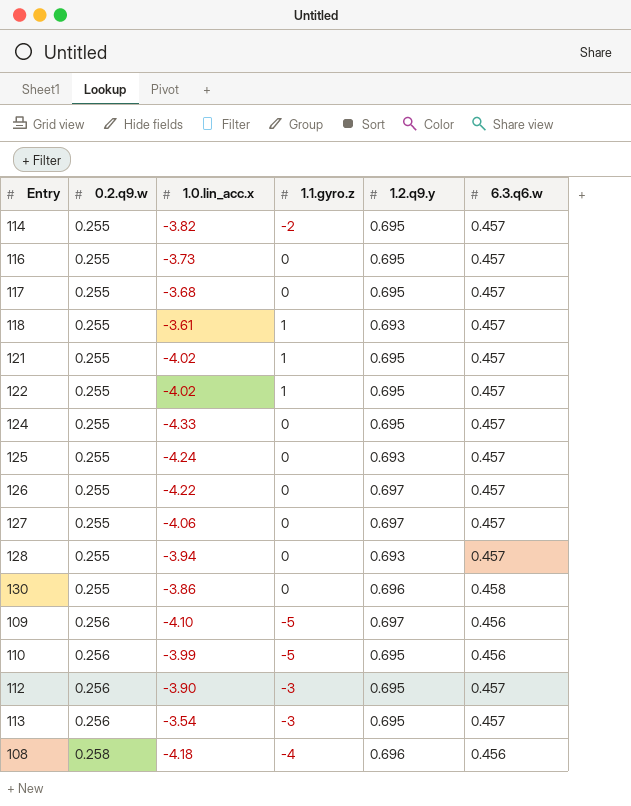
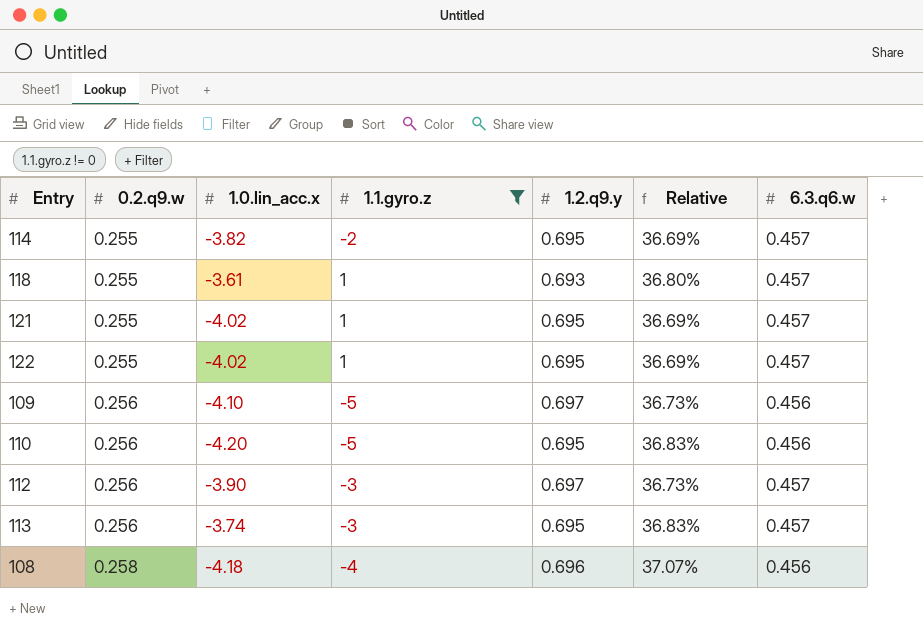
filter: none -> 1.1.gyro.z != 0
column Relative | formula: none -> [0.2.q9.w] / [1.2.q9.y]
110 | 1.0.lin_acc.x: -3.99 -> -4.20
112 | 1.2.q9.y: 0.695 -> 0.697
113 | 1.0.lin_acc.x: -3.54 -> -3.74

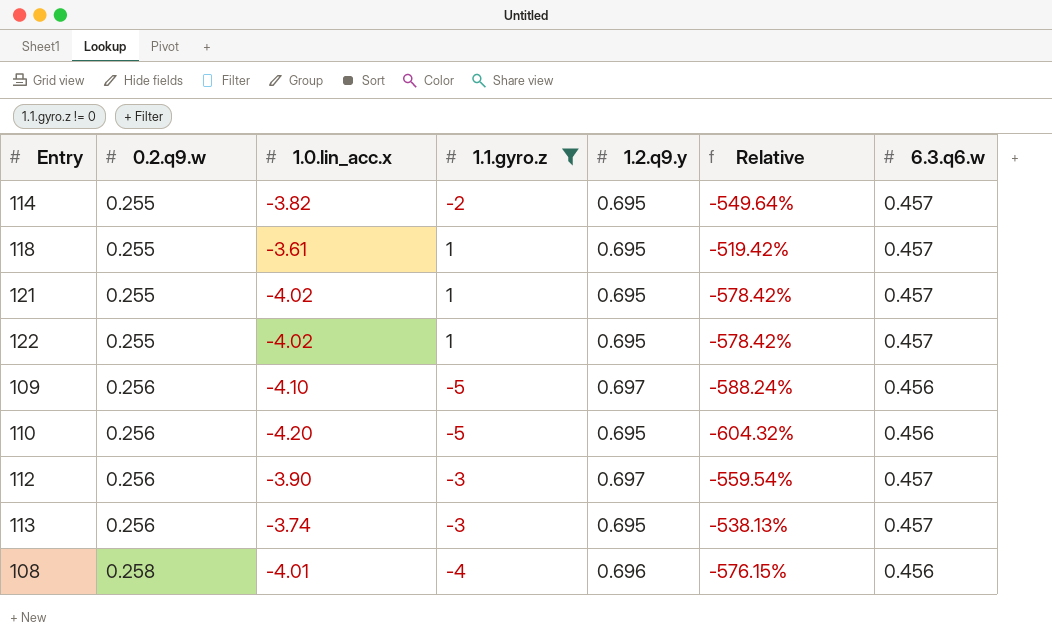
column Relative | formula: [0.2.q9.w] / [1.2.q9.y] -> [1.0.lin_acc.x] / [1.2.q9.y]
118 | 1.2.q9.y: 0.693 -> 0.695
108 | 1.0.lin_acc.x: -4.18 -> -4.01

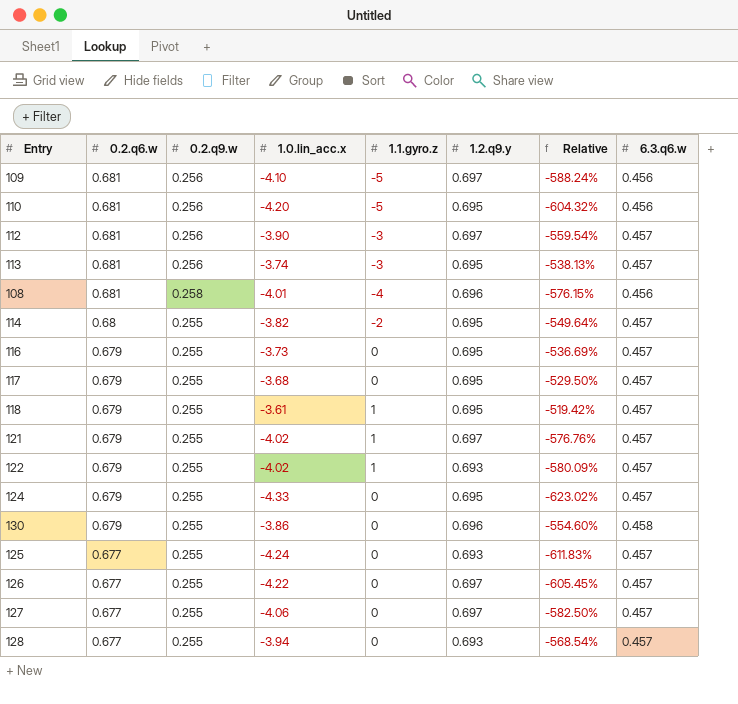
filter: 1.1.gyro.z != 0 -> none
row order: 0.2.q9.w ascending -> 0.2.q6.w descending
column 0.2.q6.w | position: none -> 2
121 | 1.2.q9.y: 0.695 -> 0.697
121 | Relative: -578.42% -> -576.76%
122 | 1.2.q9.y: 0.695 -> 0.693
122 | Relative: -578.42% -> -580.09%

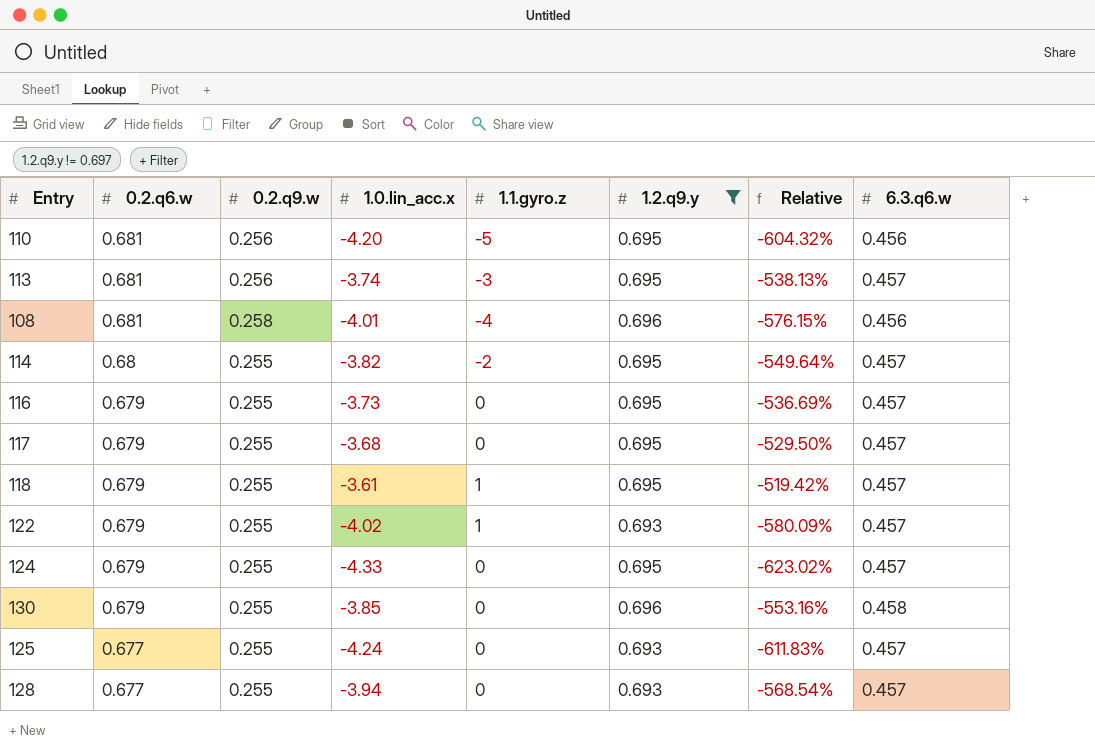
filter: none -> 1.2.q9.y != 0.697
130 | 1.0.lin_acc.x: -3.86 -> -3.85
130 | Relative: -554.60% -> -553.16%

